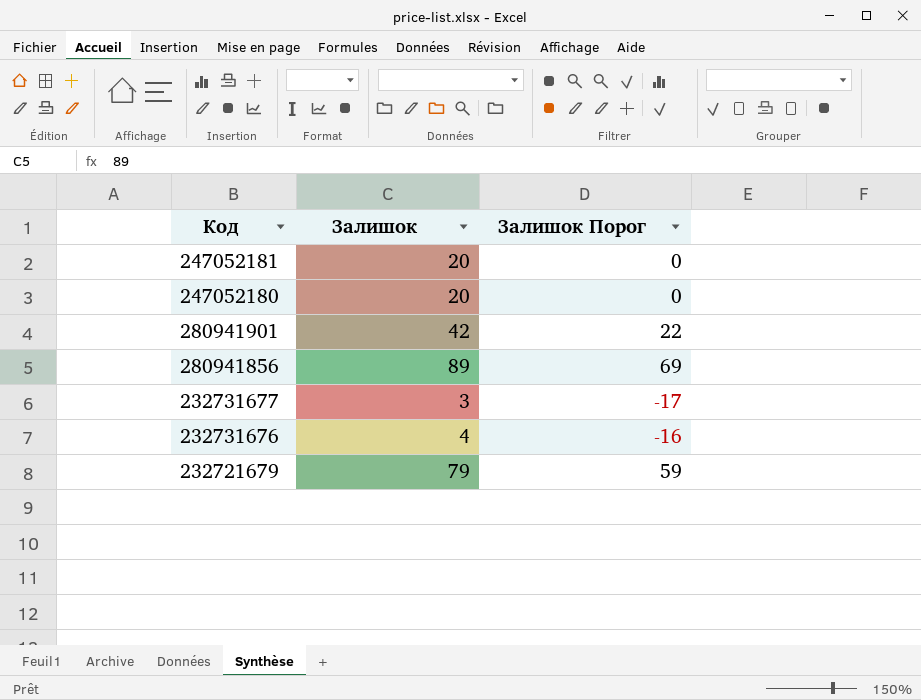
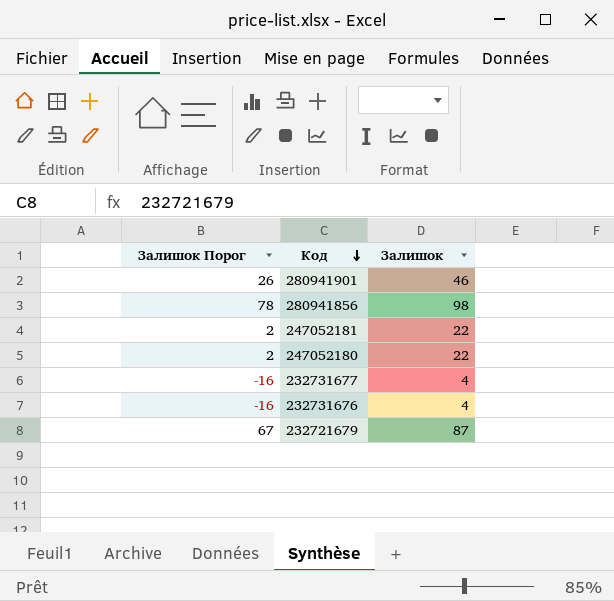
row order: none -> Код descending
column Залишок Порог | position: 3 -> 1
280941901 | Залишок Порог: 22 -> 26
280941901 | Залишок: 42 -> 46
280941856 | Залишок Порог: 69 -> 78
280941856 | Залишок: 89 -> 98
247052181 | Залишок Порог: 0 -> 2
247052181 | Залишок: 20 -> 22
247052180 | Залишок Порог: 0 -> 2
247052180 | Залишок: 20 -> 22
232731677 | Залишок Порог: -17 -> -16
232731677 | Залишок: 3 -> 4
232721679 | Залишок Порог: 59 -> 67
232721679 | Залишок: 79 -> 87

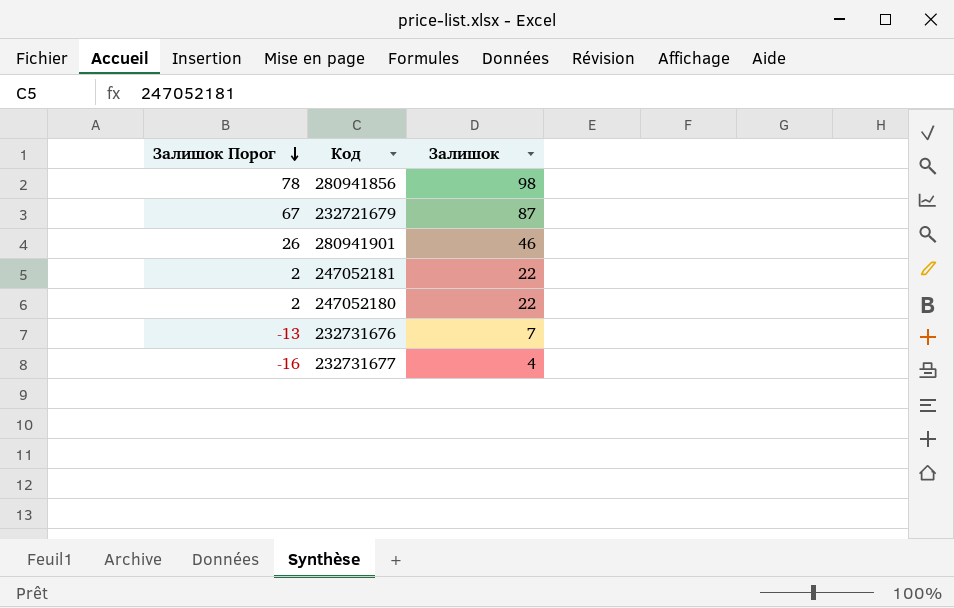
row order: Код descending -> Залишок Порог descending
232731676 | Залишок Порог: -16 -> -13
232731676 | Залишок: 4 -> 7

